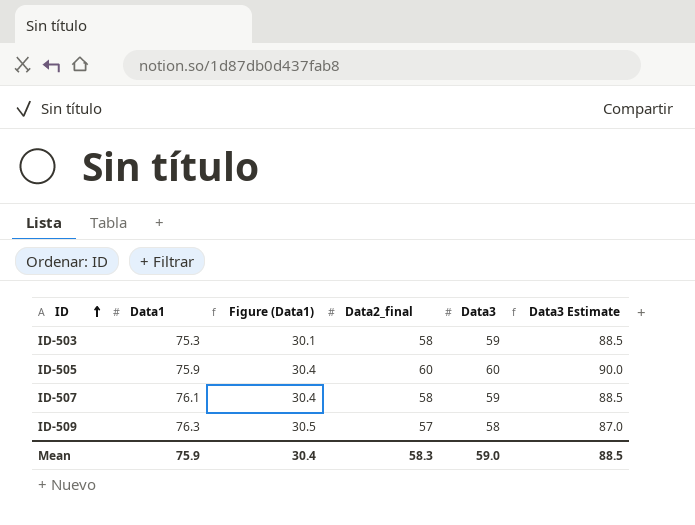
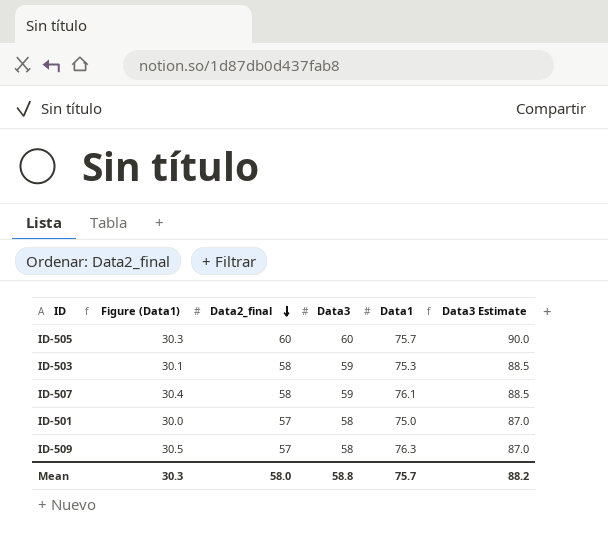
row order: ID ascending -> Data2_final descending
column Data1 | position: 2 -> 5
ID-505 | Figure (Data1): 30.4 -> 30.3
ID-505 | Data1: 75.9 -> 75.7
row ID-501: none -> 30.0 | 57 | 58 | 75.0 | 87.0
Mean | Figure (Data1): 30.4 -> 30.3
Mean | Data2_final: 58.3 -> 58.0
Mean | Data3: 59.0 -> 58.8
Mean | Data1: 75.9 -> 75.7
Mean | Data3 Estimate: 88.5 -> 88.2

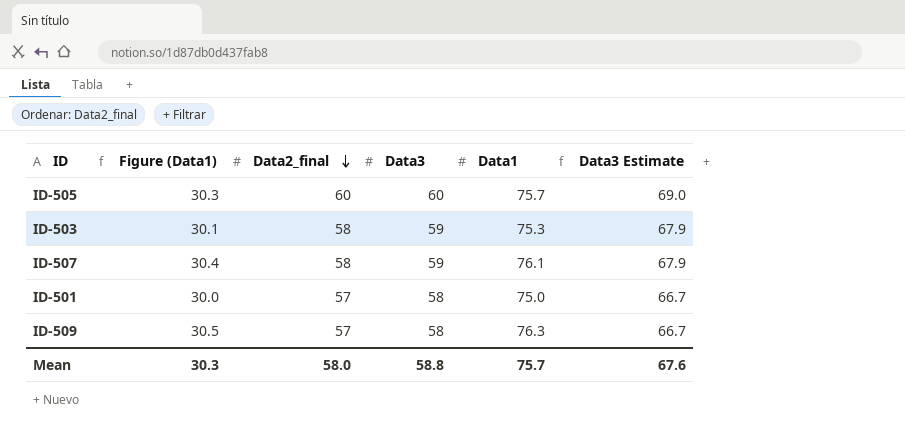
column Data3 Estimate | formula: [Data3] * 1.5 -> [Data3] * 1.15
Mean | Data3 Estimate: 88.2 -> 67.6

